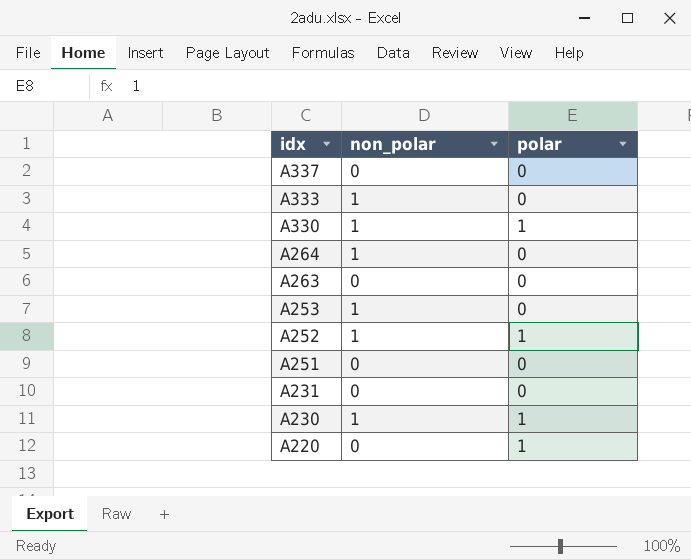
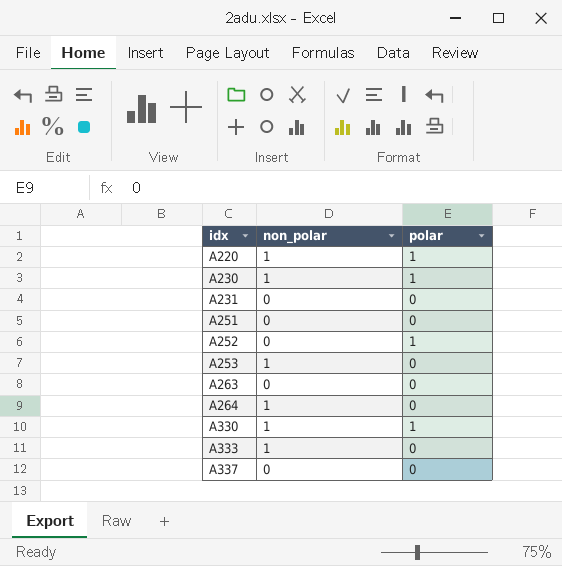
row order: idx descending -> idx ascending
A220 | non_polar: 0 -> 1
A252 | non_polar: 1 -> 0

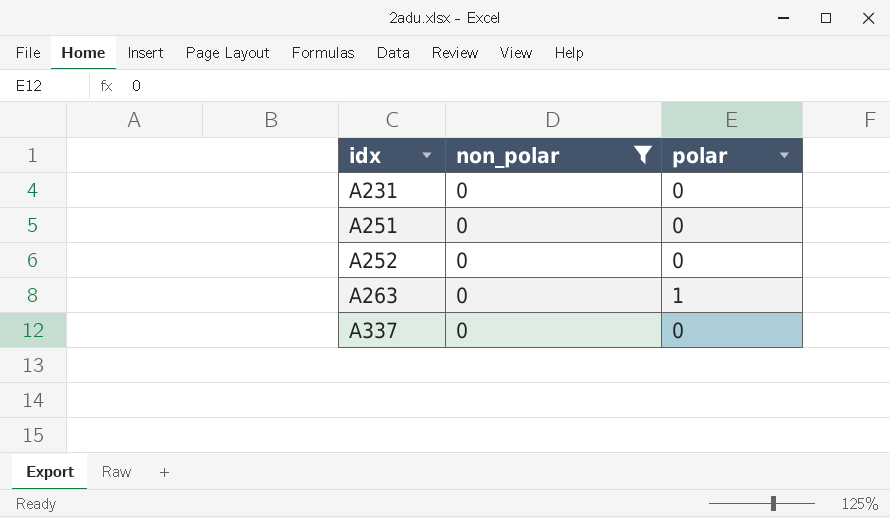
filter: none -> non_polar = 0
A252 | polar: 1 -> 0
A263 | polar: 0 -> 1

